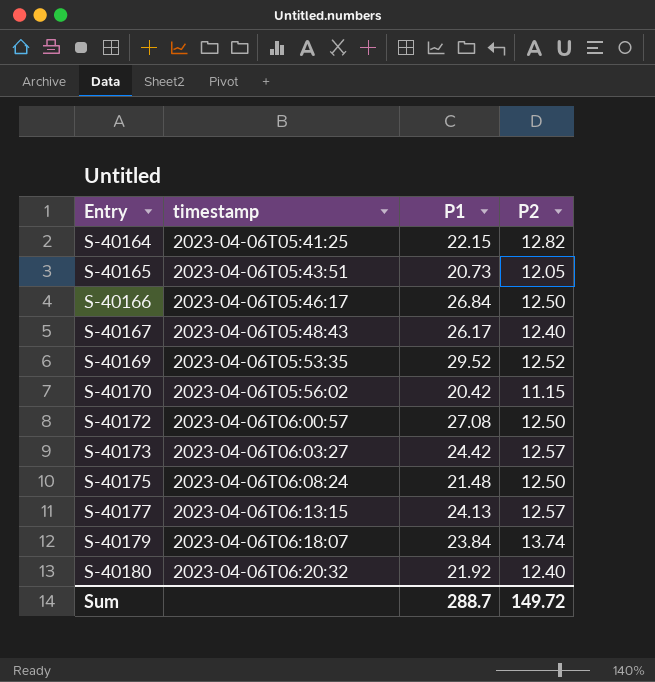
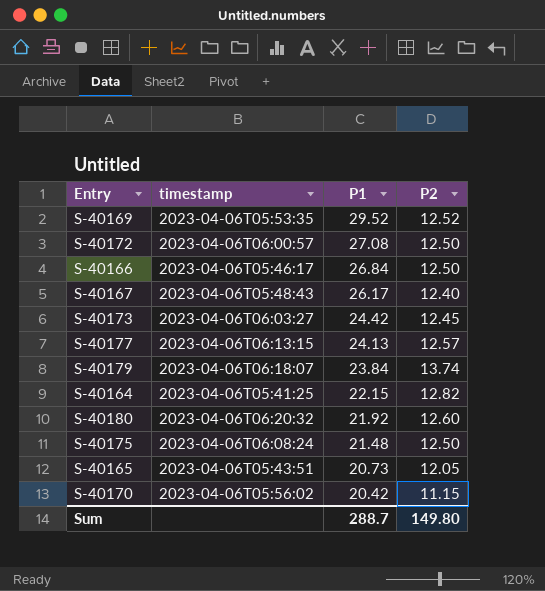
row order: Entry ascending -> P1 descending
S-40173 | P2: 12.57 -> 12.45
S-40180 | P2: 12.40 -> 12.60
Sum | P2: 149.72 -> 149.80

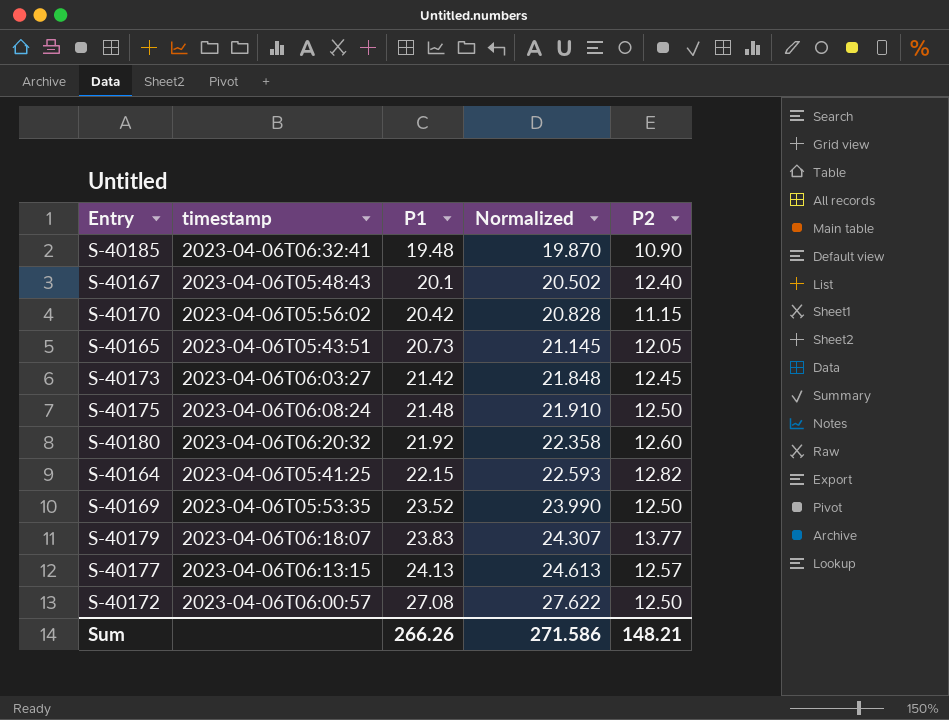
row order: P1 descending -> P1 ascending
column Normalized | formula: none -> [P1] * 1.02
row S-40166: 2023-04-06T05:46:17 | 26.84 | 12.50 -> none
row S-40185: none -> 2023-04-06T06:32:41 | 19.48 | 19.870 | 10.90
S-40167 | P1: 26.17 -> 20.1
S-40173 | P1: 24.42 -> 21.42
S-40169 | P1: 29.52 -> 23.52
S-40169 | P2: 12.52 -> 12.50
S-40179 | P1: 23.84 -> 23.83
S-40179 | P2: 13.74 -> 13.77
Sum | P1: 288.7 -> 266.26
Sum | P2: 149.80 -> 148.21

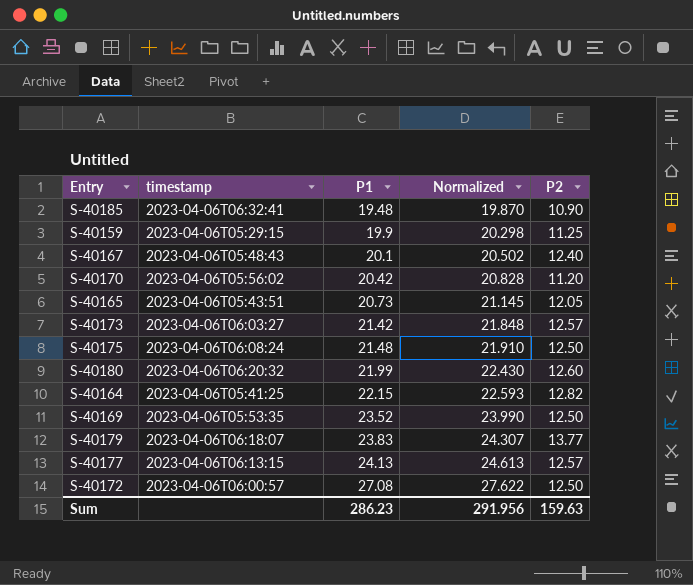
row S-40159: none -> 2023-04-06T05:29:15 | 19.9 | 20.298 | 11.25
S-40170 | P2: 11.15 -> 11.20
S-40173 | P2: 12.45 -> 12.57
S-40180 | P1: 21.92 -> 21.99
S-40180 | Normalized: 22.358 -> 22.430
Sum | P1: 266.26 -> 286.23
Sum | Normalized: 271.586 -> 291.956
Sum | P2: 148.21 -> 159.63

